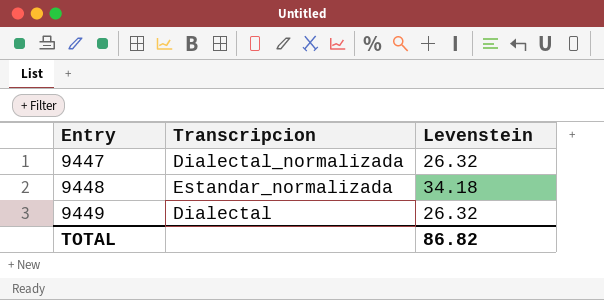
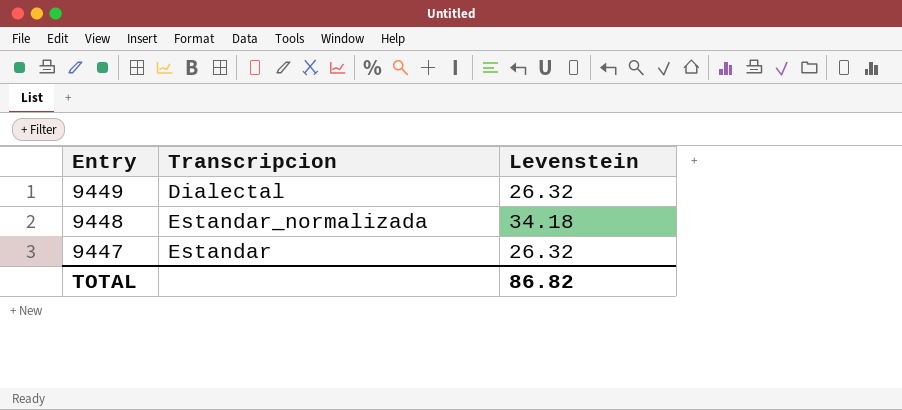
row order: Entry ascending -> Entry descending
9447 | Transcripcion: Dialectal_normalizada -> Estandar

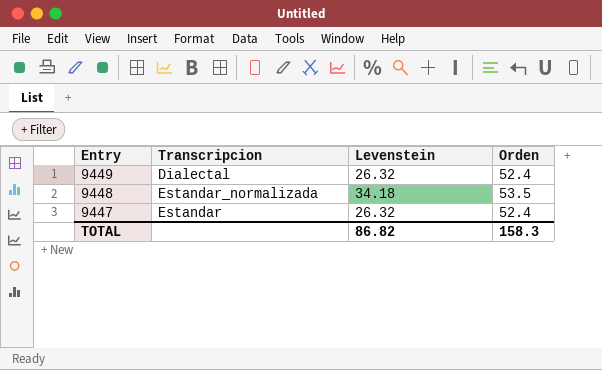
column Orden | position: none -> 4

